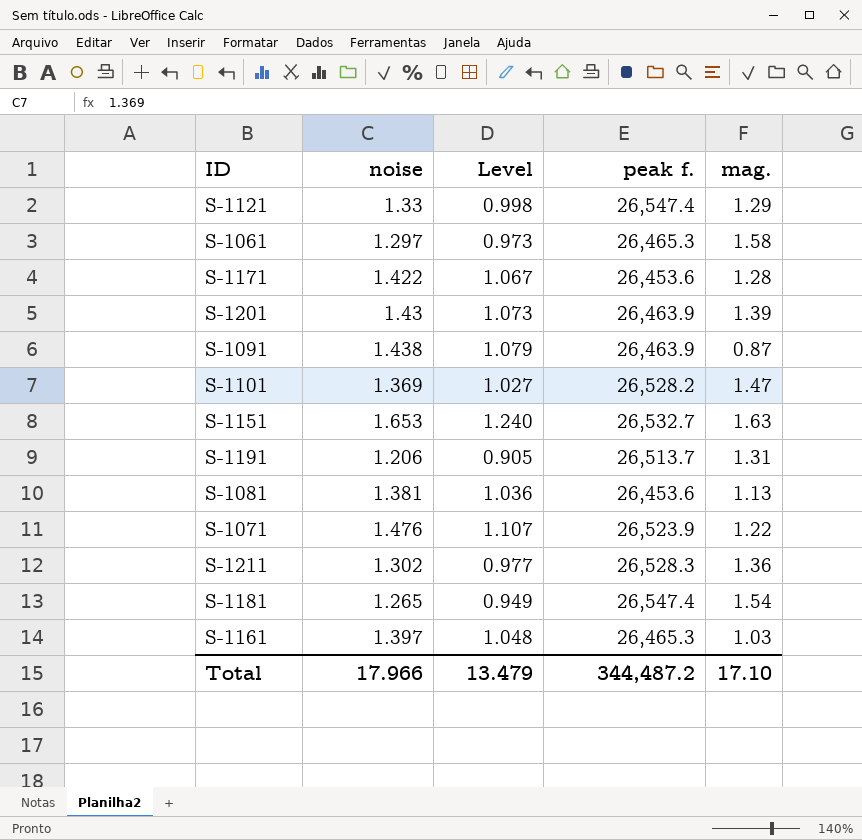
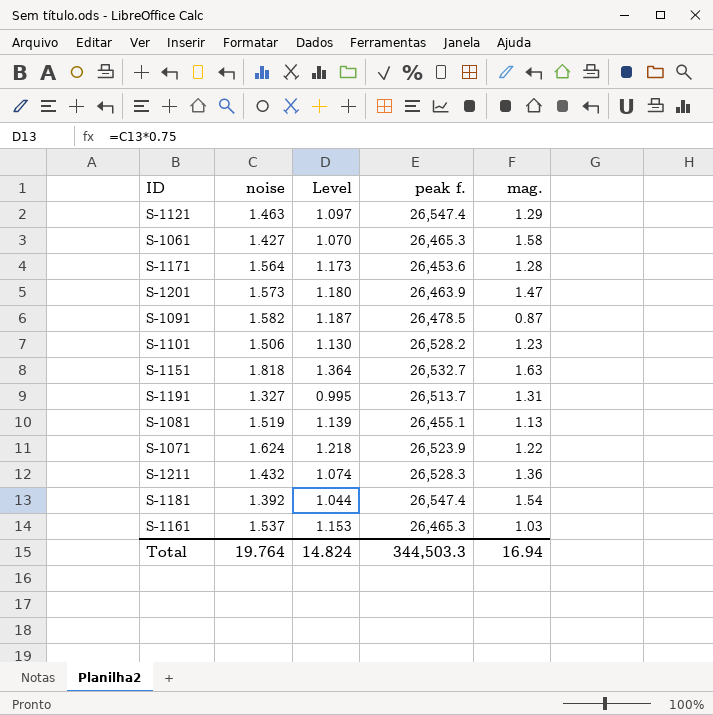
S-1121 | noise: 1.33 -> 1.463
S-1121 | Level: 0.998 -> 1.097
S-1061 | noise: 1.297 -> 1.427
S-1061 | Level: 0.973 -> 1.070
S-1171 | noise: 1.422 -> 1.564
S-1171 | Level: 1.067 -> 1.173
S-1201 | noise: 1.43 -> 1.573
S-1201 | Level: 1.073 -> 1.180
S-1201 | mag.: 1.39 -> 1.47
S-1091 | noise: 1.438 -> 1.582
S-1091 | Level: 1.079 -> 1.187
S-1091 | peak f.: 26,463.9 -> 26,478.5
S-1101 | noise: 1.369 -> 1.506
S-1101 | Level: 1.027 -> 1.130
S-1101 | mag.: 1.47 -> 1.23
S-1151 | noise: 1.653 -> 1.818
S-1151 | Level: 1.240 -> 1.364
S-1191 | noise: 1.206 -> 1.327
S-1191 | Level: 0.905 -> 0.995
S-1081 | noise: 1.381 -> 1.519
S-1081 | Level: 1.036 -> 1.139
S-1081 | peak f.: 26,453.6 -> 26,455.1
S-1071 | noise: 1.476 -> 1.624
S-1071 | Level: 1.107 -> 1.218
S-1211 | noise: 1.302 -> 1.432
S-1211 | Level: 0.977 -> 1.074
S-1181 | noise: 1.265 -> 1.392
S-1181 | Level: 0.949 -> 1.044
S-1161 | noise: 1.397 -> 1.537
S-1161 | Level: 1.048 -> 1.153
Total | noise: 17.966 -> 19.764
Total | Level: 13.479 -> 14.824
Total | peak f.: 344,487.2 -> 344,503.3
Total | mag.: 17.10 -> 16.94

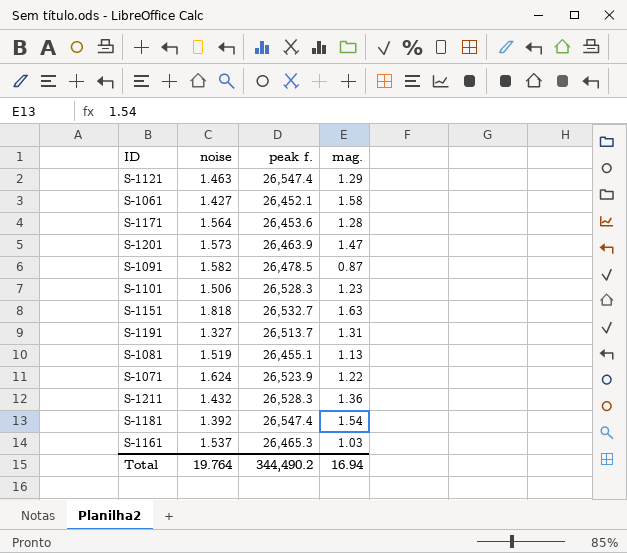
column Level | formula: [noise] * 0.75 -> none
S-1061 | peak f.: 26,465.3 -> 26,452.1
S-1101 | peak f.: 26,528.2 -> 26,528.3
Total | peak f.: 344,503.3 -> 344,490.2

